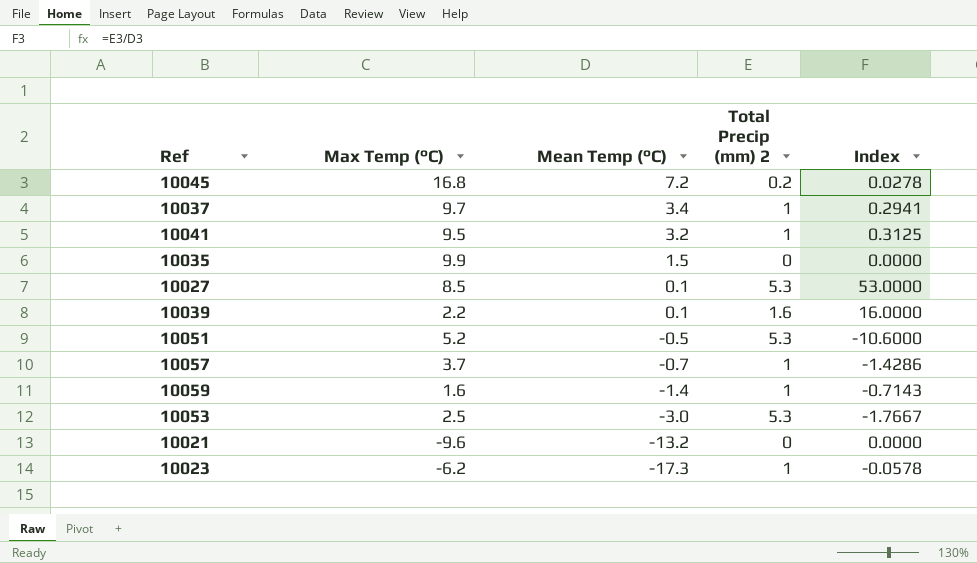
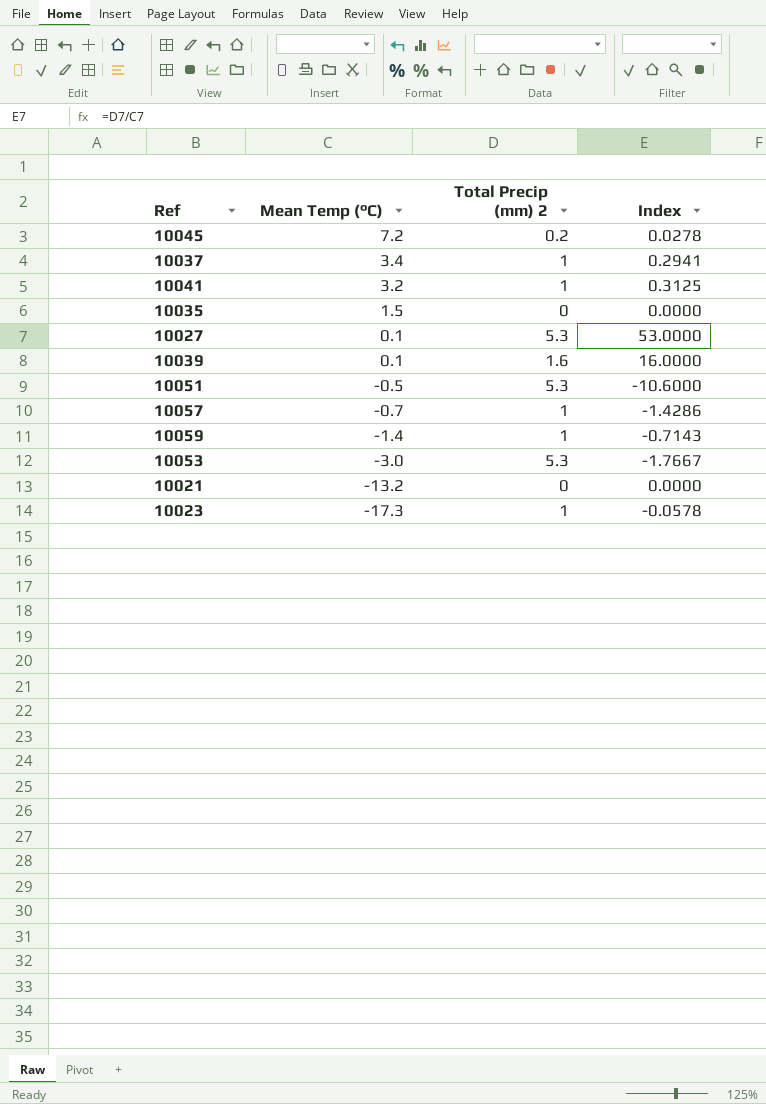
column Max Temp (°C) | position: 2 -> none

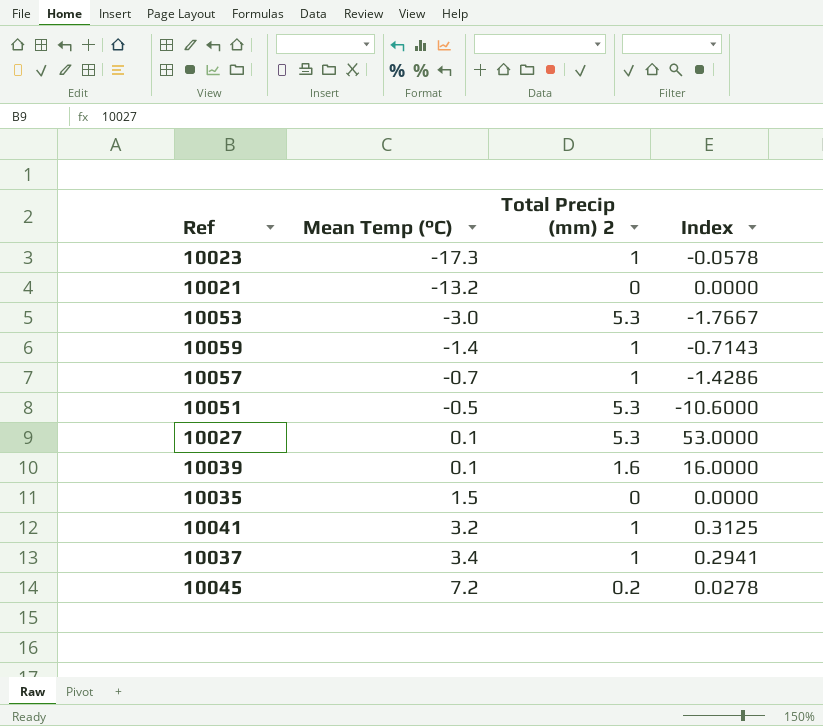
row order: Mean Temp (°C) descending -> Mean Temp (°C) ascending

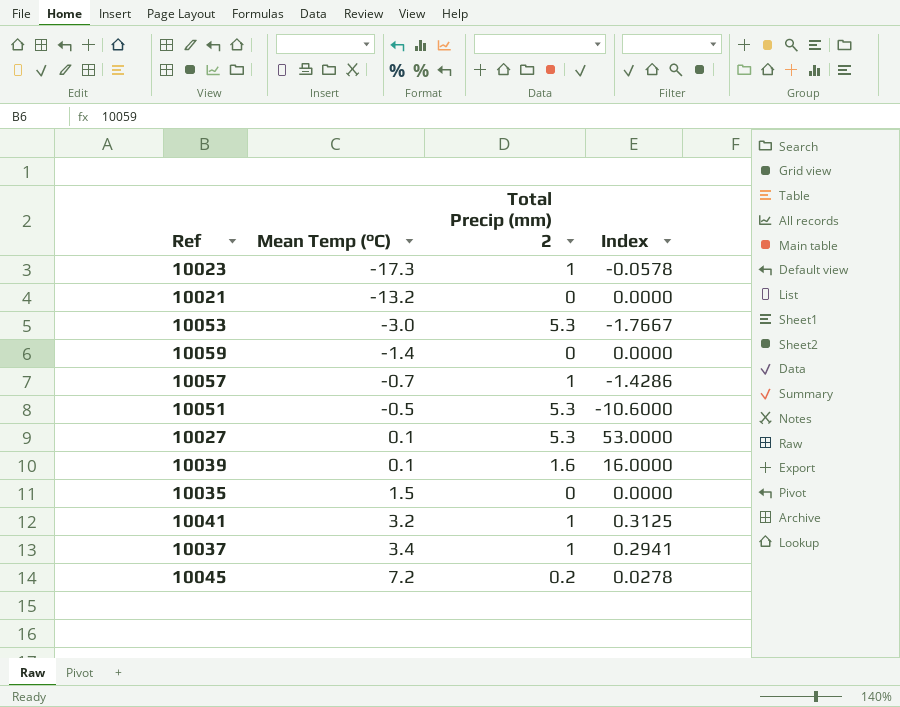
10059 | Total Precip (mm) 2: 1 -> 0
10059 | Index: -0.7143 -> 0.0000

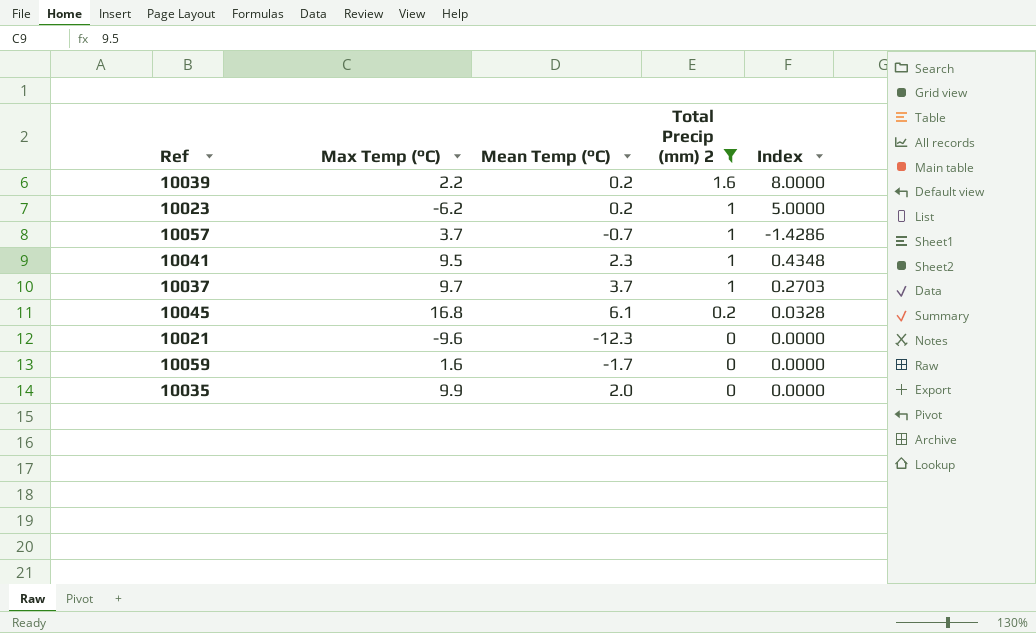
filter: none -> Total Precip (mm) 2 != 5.3
row order: Mean Temp (°C) ascending -> Total Precip (mm) 2 descending
column Max Temp (°C) | position: none -> 2
10039 | Mean Temp (°C): 0.1 -> 0.2
10039 | Index: 16.0000 -> 8.0000
10023 | Mean Temp (°C): -17.3 -> 0.2
10023 | Index: -0.0578 -> 5.0000
10041 | Mean Temp (°C): 3.2 -> 2.3
10041 | Index: 0.3125 -> 0.4348
10037 | Mean Temp (°C): 3.4 -> 3.7
10037 | Index: 0.2941 -> 0.2703
10045 | Mean Temp (°C): 7.2 -> 6.1
10045 | Index: 0.0278 -> 0.0328
10021 | Mean Temp (°C): -13.2 -> -12.3
10059 | Mean Temp (°C): -1.4 -> -1.7
10035 | Mean Temp (°C): 1.5 -> 2.0

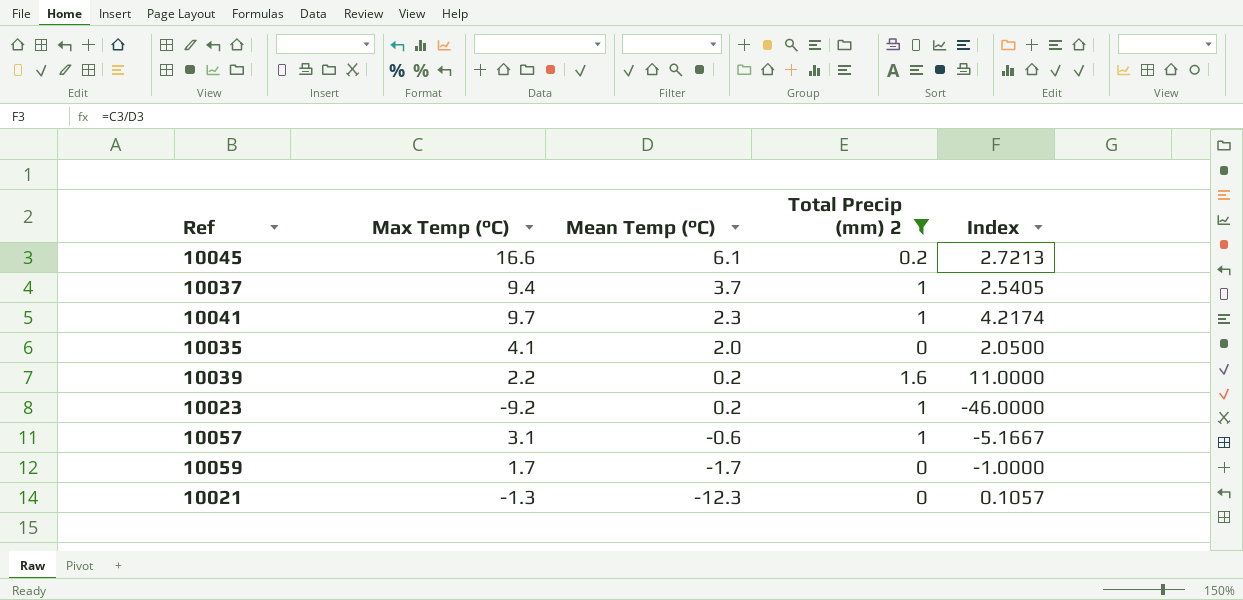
row order: Total Precip (mm) 2 descending -> Mean Temp (°C) descending
column Index | formula: [Total Precip (mm) 2] / [Mean Temp (°C)] -> [Max Temp (°C)] / [Mean Temp (°C)]
10045 | Max Temp (°C): 16.8 -> 16.6
10037 | Max Temp (°C): 9.7 -> 9.4
10041 | Max Temp (°C): 9.5 -> 9.7
10035 | Max Temp (°C): 9.9 -> 4.1
10023 | Max Temp (°C): -6.2 -> -9.2
10057 | Max Temp (°C): 3.7 -> 3.1
10057 | Mean Temp (°C): -0.7 -> -0.6
10059 | Max Temp (°C): 1.6 -> 1.7
10021 | Max Temp (°C): -9.6 -> -1.3

